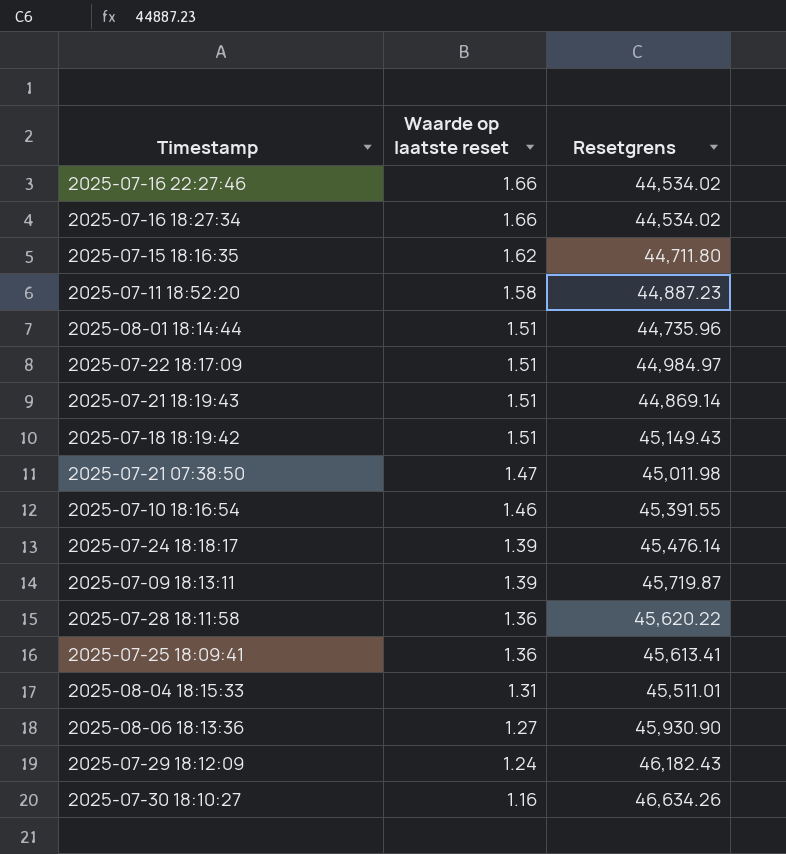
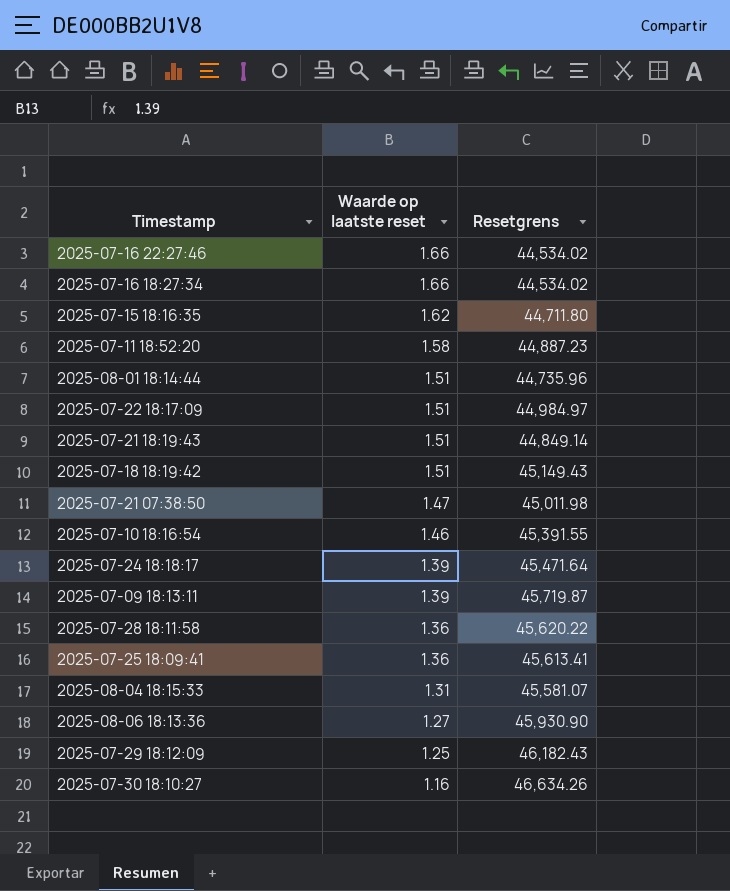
2025-07-21 18:19:43 | Resetgrens: 44,869.14 -> 44,849.14
2025-07-24 18:18:17 | Resetgrens: 45,476.14 -> 45,471.64
2025-08-04 18:15:33 | Resetgrens: 45,511.01 -> 45,581.07
2025-07-29 18:12:09 | Waarde op laatste reset: 1.24 -> 1.25

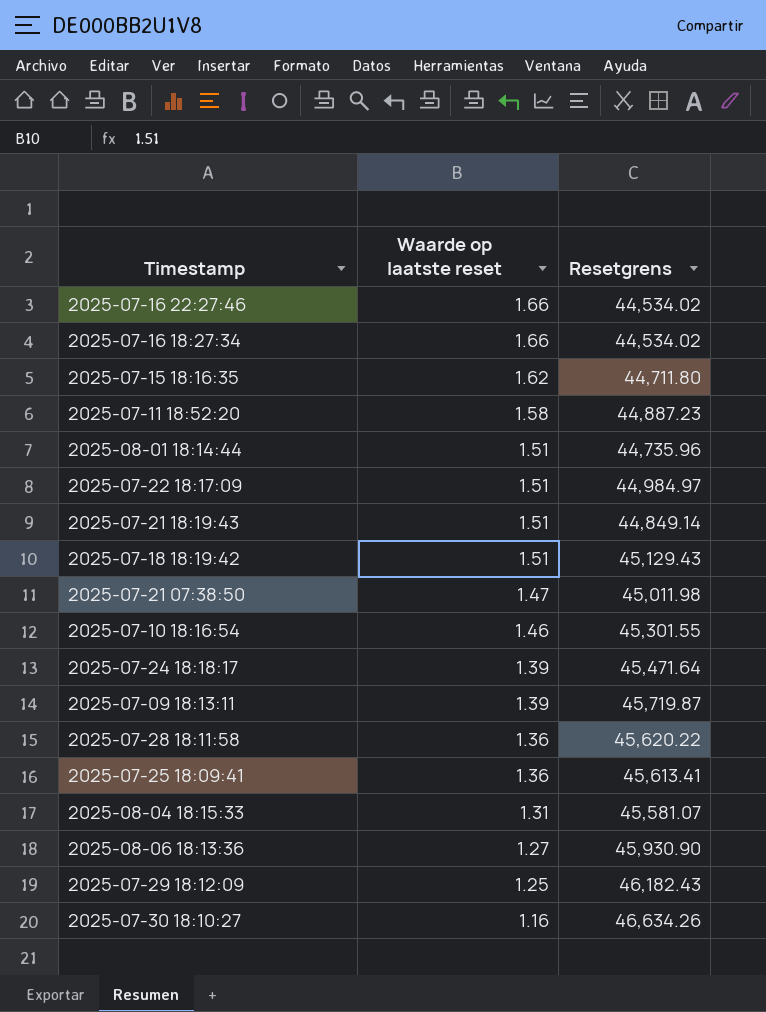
2025-07-18 18:19:42 | Resetgrens: 45,149.43 -> 45,129.43
2025-07-10 18:16:54 | Resetgrens: 45,391.55 -> 45,301.55

